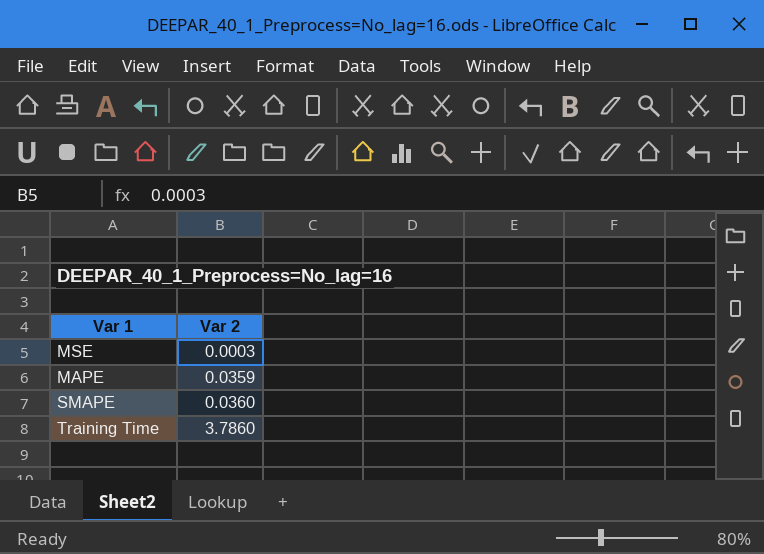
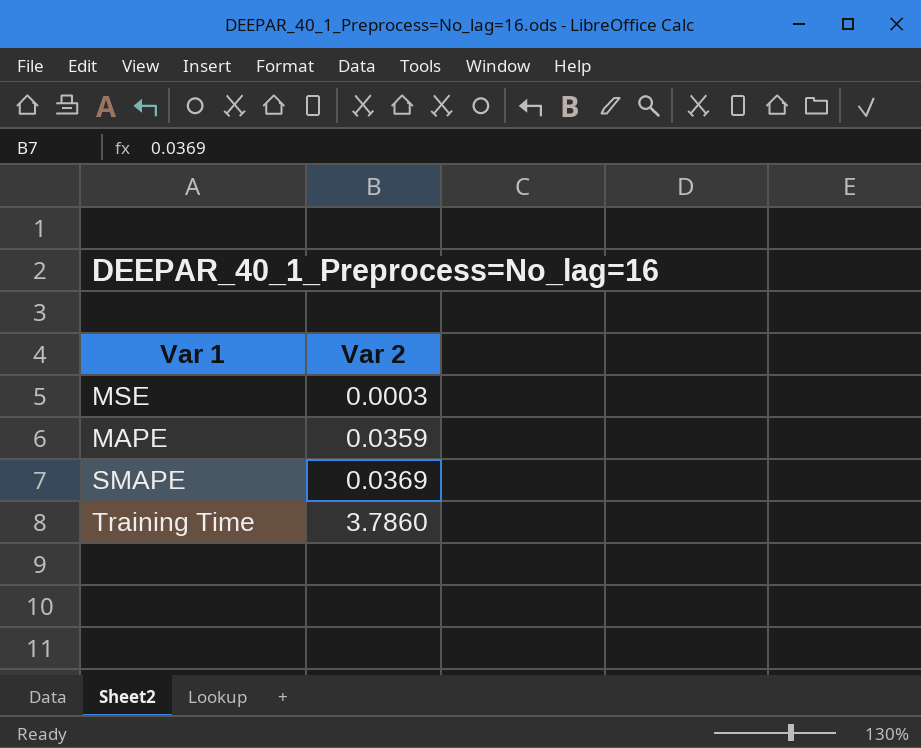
SMAPE | Var 2: 0.0360 -> 0.0369

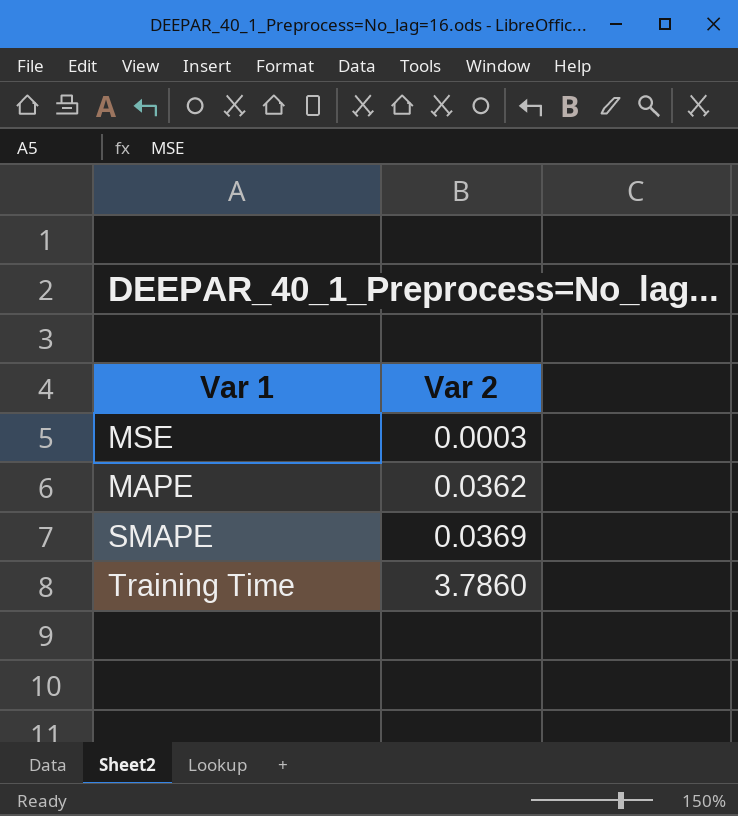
MAPE | Var 2: 0.0359 -> 0.0362

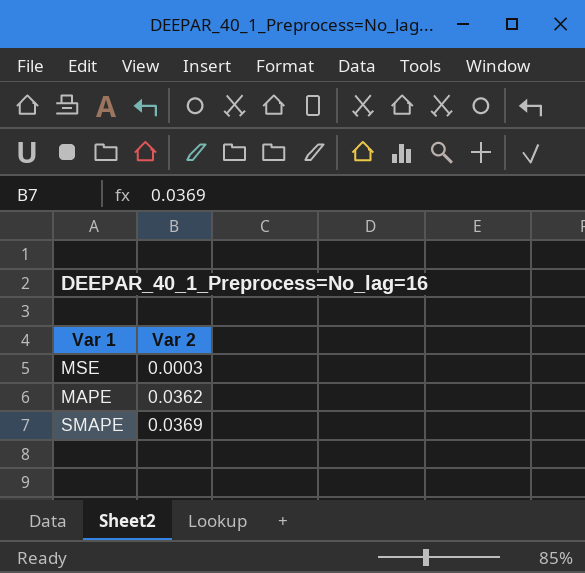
row Training Time: 3.7860 -> none

